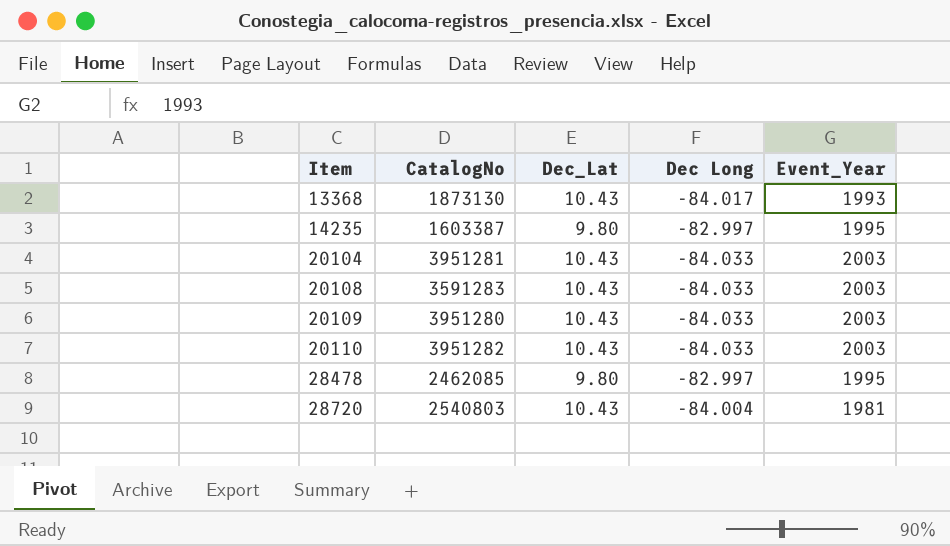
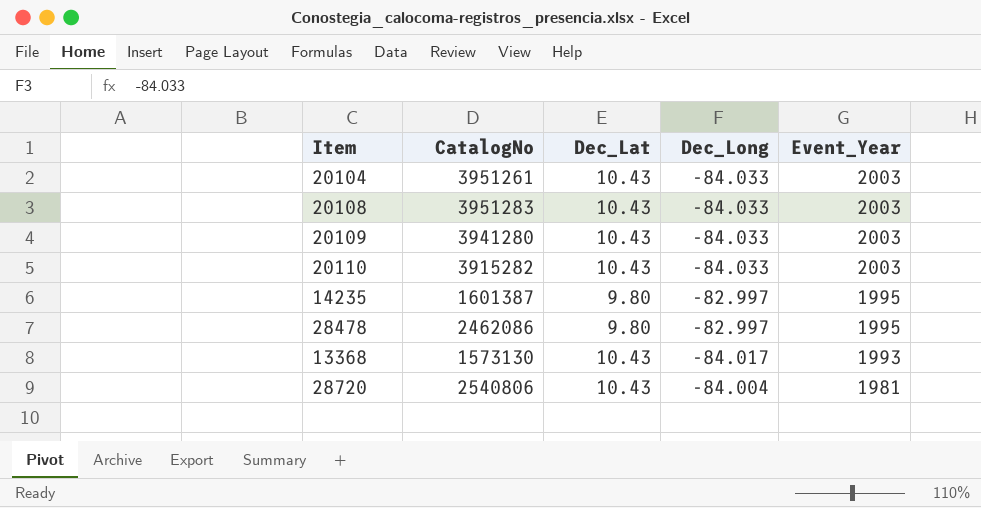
row order: Item ascending -> Event_Year descending
column name: Dec Long -> Dec_Long
20104 | CatalogNo: 3951281 -> 3951261
20108 | CatalogNo: 3591283 -> 3951283
20109 | CatalogNo: 3951280 -> 3941280
20110 | CatalogNo: 3951282 -> 3915282
14235 | CatalogNo: 1603387 -> 1601387
28478 | CatalogNo: 2462085 -> 2462086
13368 | CatalogNo: 1873130 -> 1573130
28720 | CatalogNo: 2540803 -> 2540806

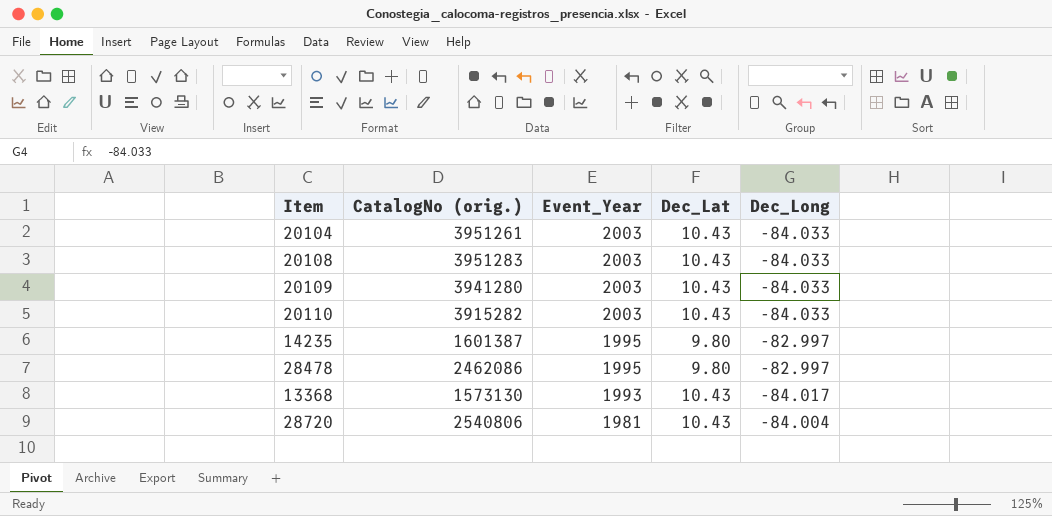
column name: CatalogNo -> CatalogNo (orig.)
column Event_Year | position: 5 -> 3

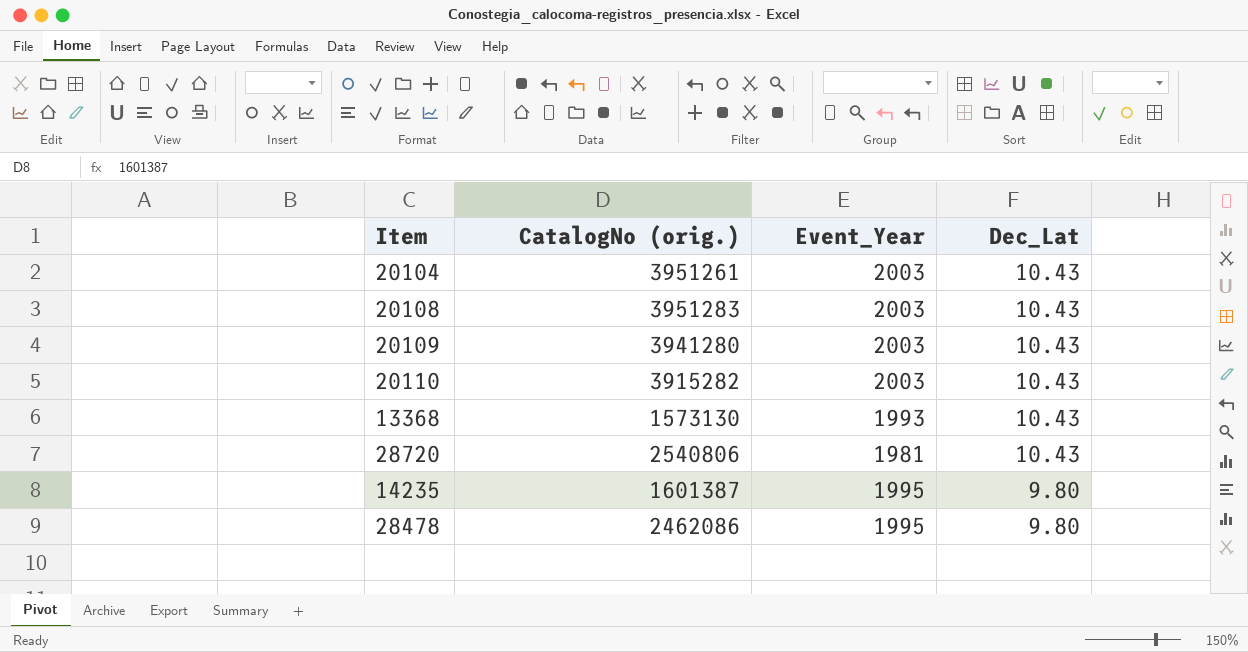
row order: Event_Year descending -> Dec_Lat descending
column Dec_Long | position: 5 -> none

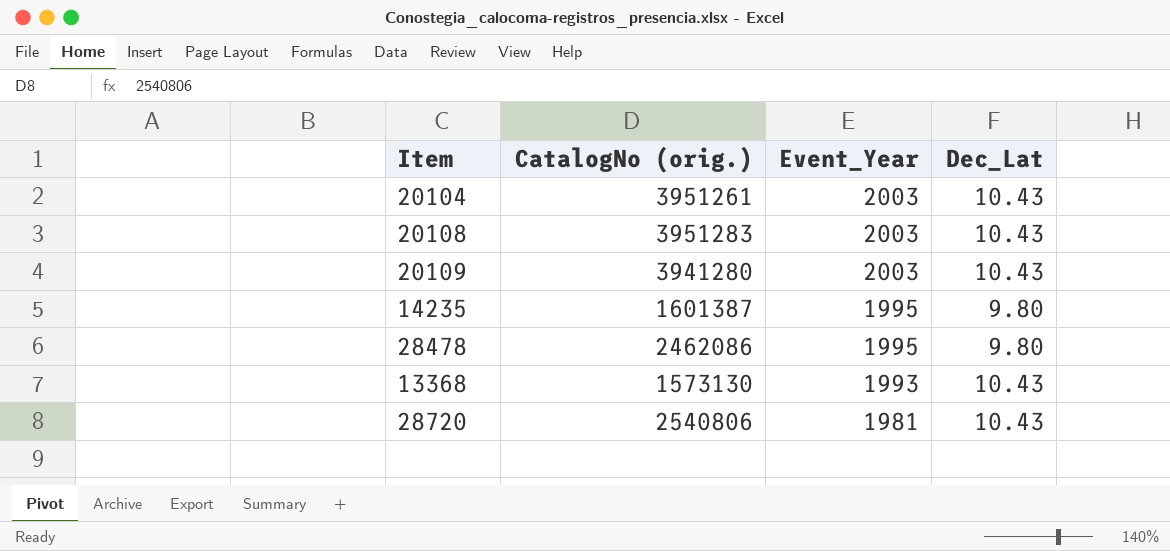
row order: Dec_Lat descending -> Event_Year descending
row 20110: 3915282 | 2003 | 10.43 -> none

